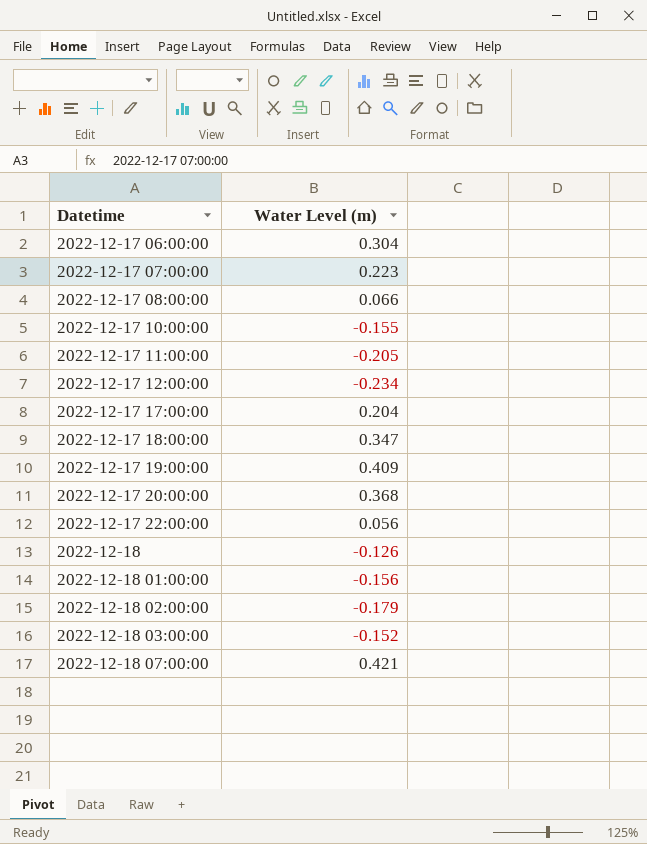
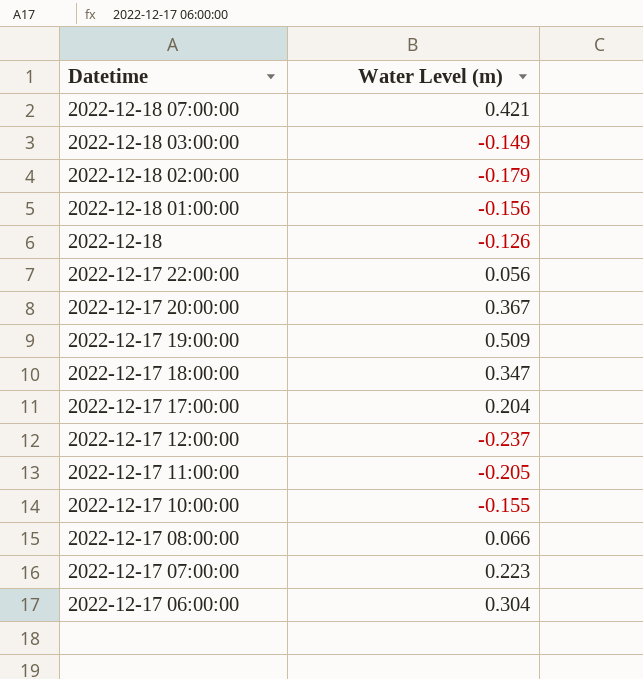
row order: Datetime ascending -> Datetime descending
2022-12-18 03:00:00 | Water Level (m): -0.152 -> -0.149
2022-12-17 20:00:00 | Water Level (m): 0.368 -> 0.367
2022-12-17 19:00:00 | Water Level (m): 0.409 -> 0.509
2022-12-17 12:00:00 | Water Level (m): -0.234 -> -0.237

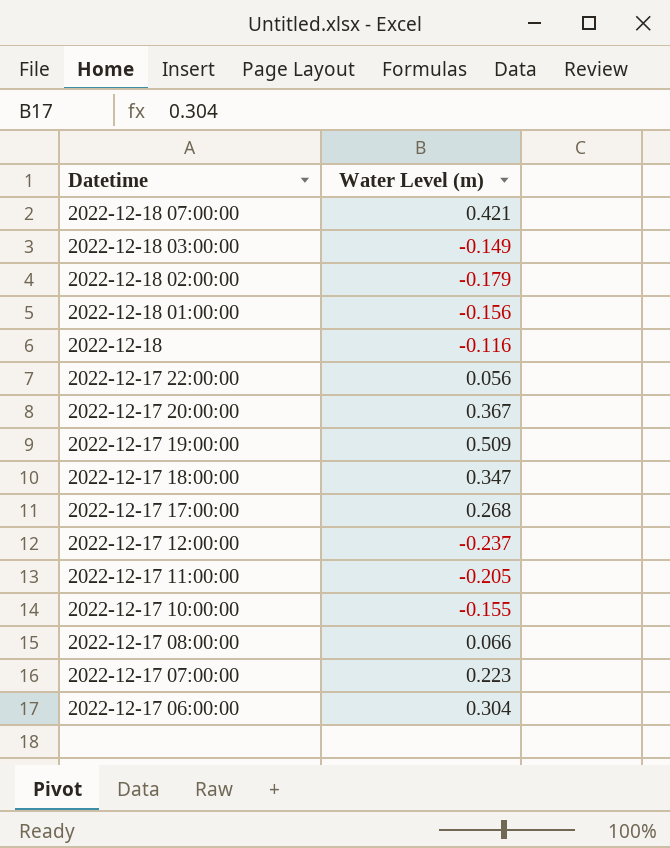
2022-12-18 | Water Level (m): -0.126 -> -0.116
2022-12-17 17:00:00 | Water Level (m): 0.204 -> 0.268

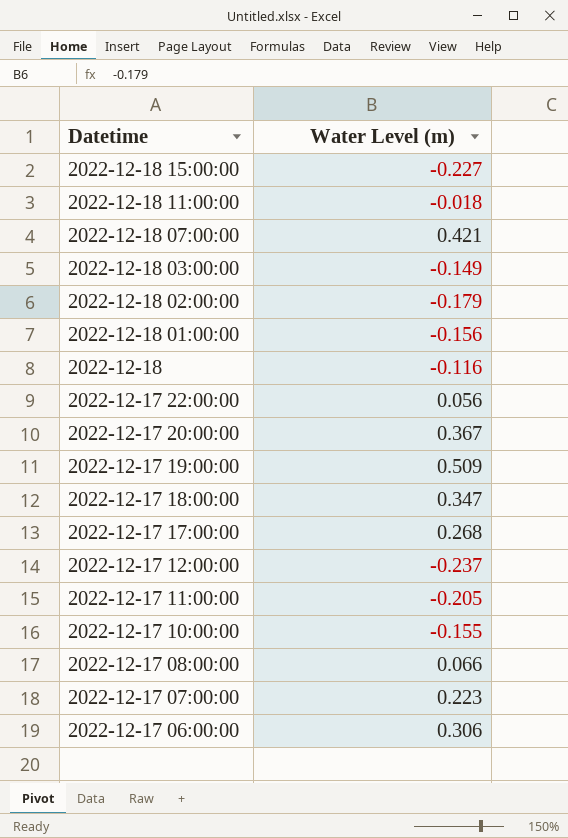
row 2022-12-18 15:00:00: none -> -0.227
row 2022-12-18 11:00:00: none -> -0.018
2022-12-17 06:00:00 | Water Level (m): 0.304 -> 0.306

